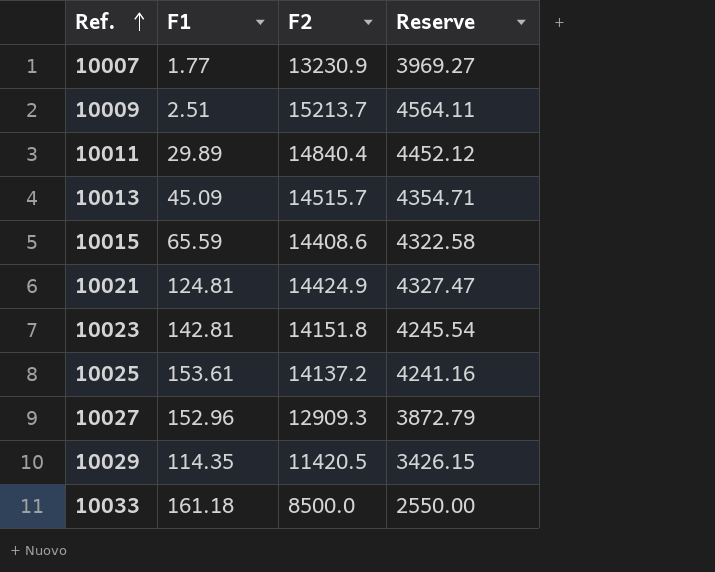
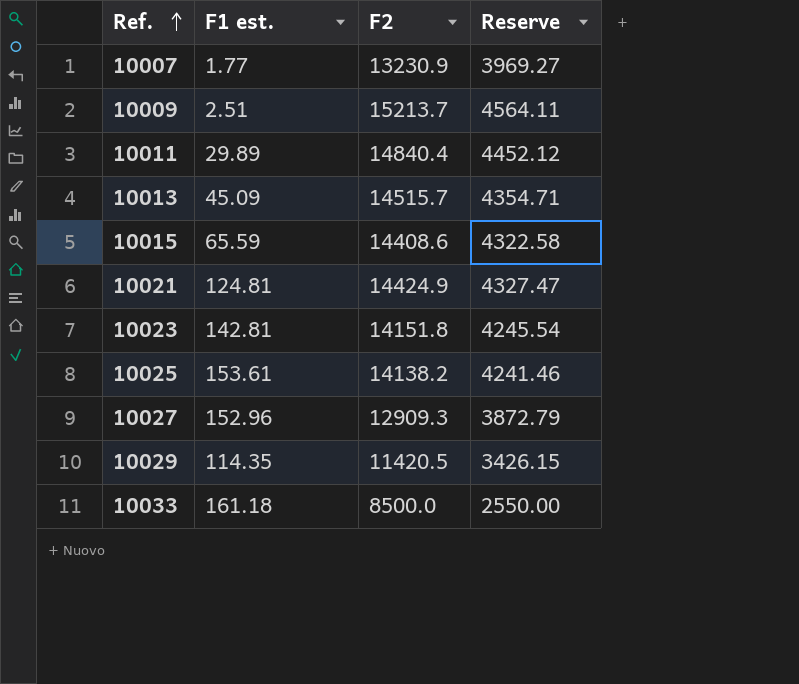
column name: F1 -> F1 est.
10025 | F2: 14137.2 -> 14138.2
10025 | Reserve: 4241.16 -> 4241.46

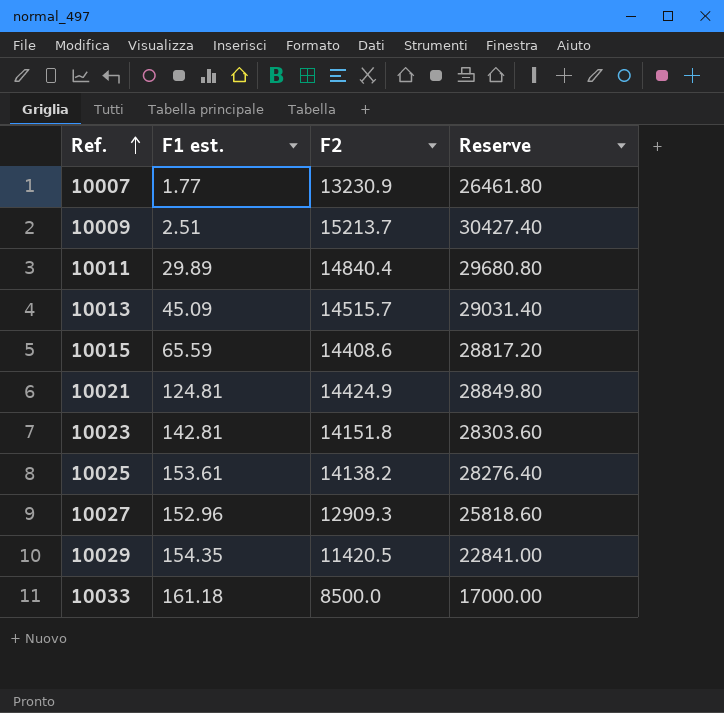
column Reserve | formula: [F2] * 0.3 -> [F2] * 2
10029 | F1 est.: 114.35 -> 154.35

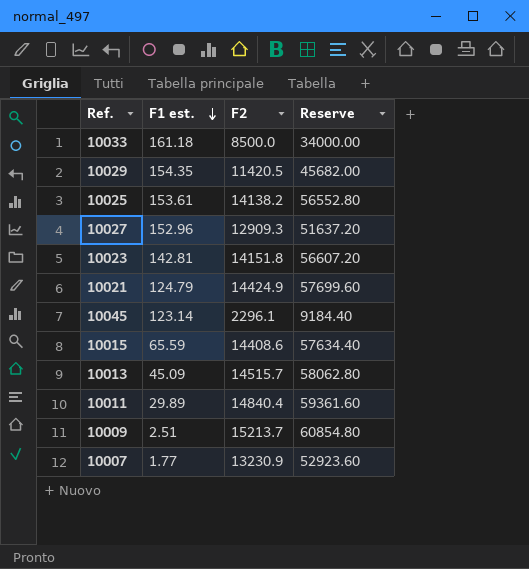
row order: Ref. ascending -> F1 est. descending
column Reserve | formula: [F2] * 2 -> [F2] * 4
10021 | F1 est.: 124.81 -> 124.79
row 10045: none -> 123.14 | 2296.1 | 9184.40

